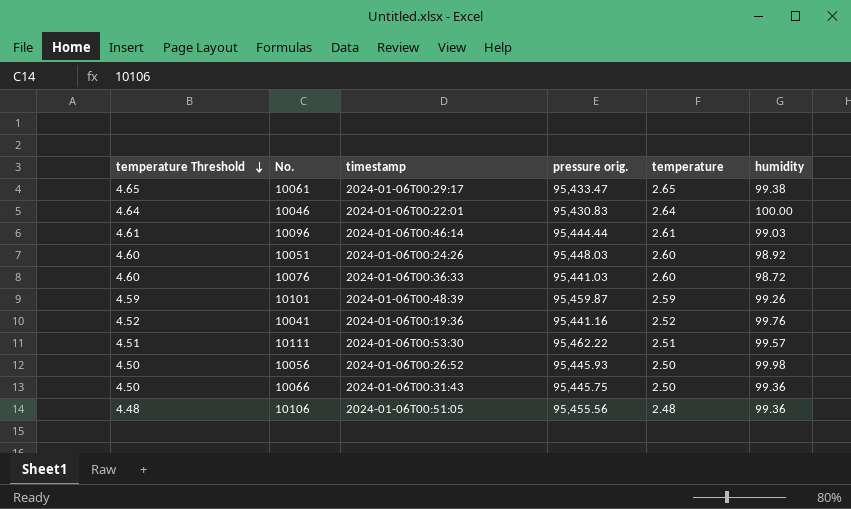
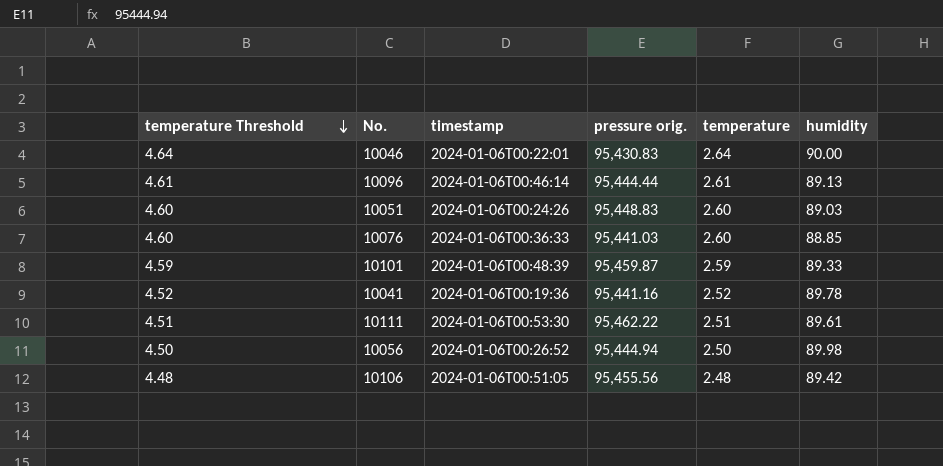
row 10061: 4.65 | 2024-01-06T00:29:17 | 95,433.47 | 2.65 | 99.38 -> none
row 10066: 4.50 | 2024-01-06T00:31:43 | 95,445.75 | 2.50 | 99.36 -> none
10046 | humidity: 100.00 -> 90.00
10096 | humidity: 99.03 -> 89.13
10051 | pressure orig.: 95,448.03 -> 95,448.83
10051 | humidity: 98.92 -> 89.03
10076 | humidity: 98.72 -> 88.85
10101 | humidity: 99.26 -> 89.33
10041 | humidity: 99.76 -> 89.78
10111 | humidity: 99.57 -> 89.61
10056 | pressure orig.: 95,445.93 -> 95,444.94
10056 | humidity: 99.98 -> 89.98
10106 | humidity: 99.36 -> 89.42

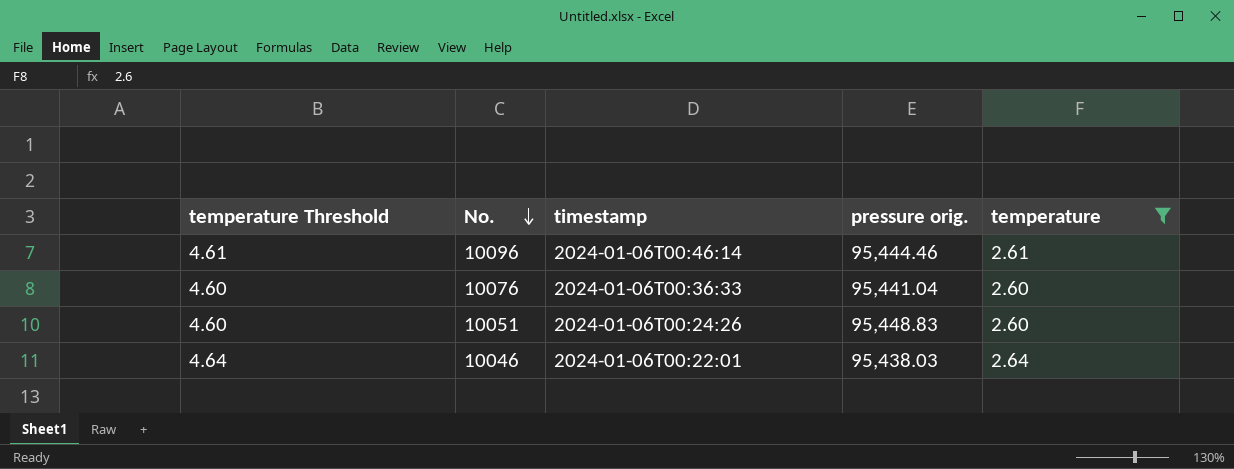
filter: none -> temperature >= 2.60
row order: temperature Threshold descending -> No. descending
column humidity | position: 6 -> none
10096 | pressure orig.: 95,444.44 -> 95,444.46
10076 | pressure orig.: 95,441.03 -> 95,441.04
10046 | pressure orig.: 95,430.83 -> 95,438.03

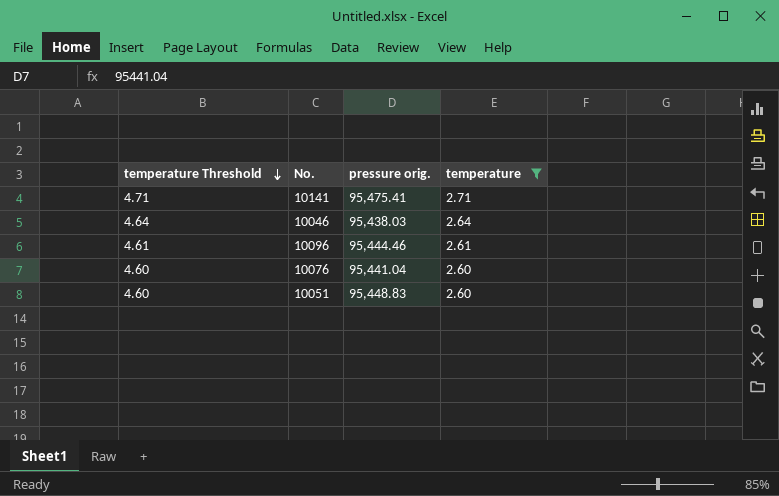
row order: No. descending -> temperature Threshold descending
column timestamp | position: 3 -> none
row 10141: none -> 4.71 | 95,475.41 | 2.71

